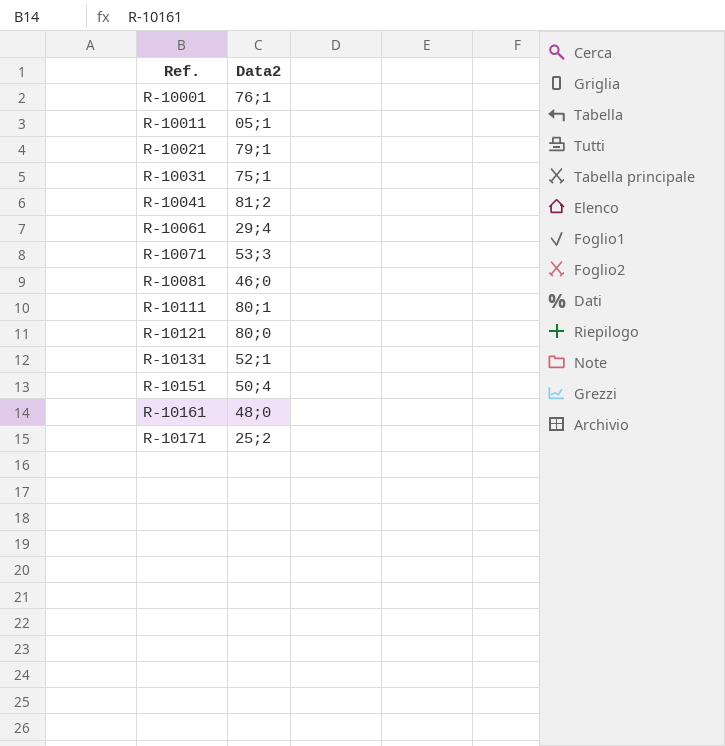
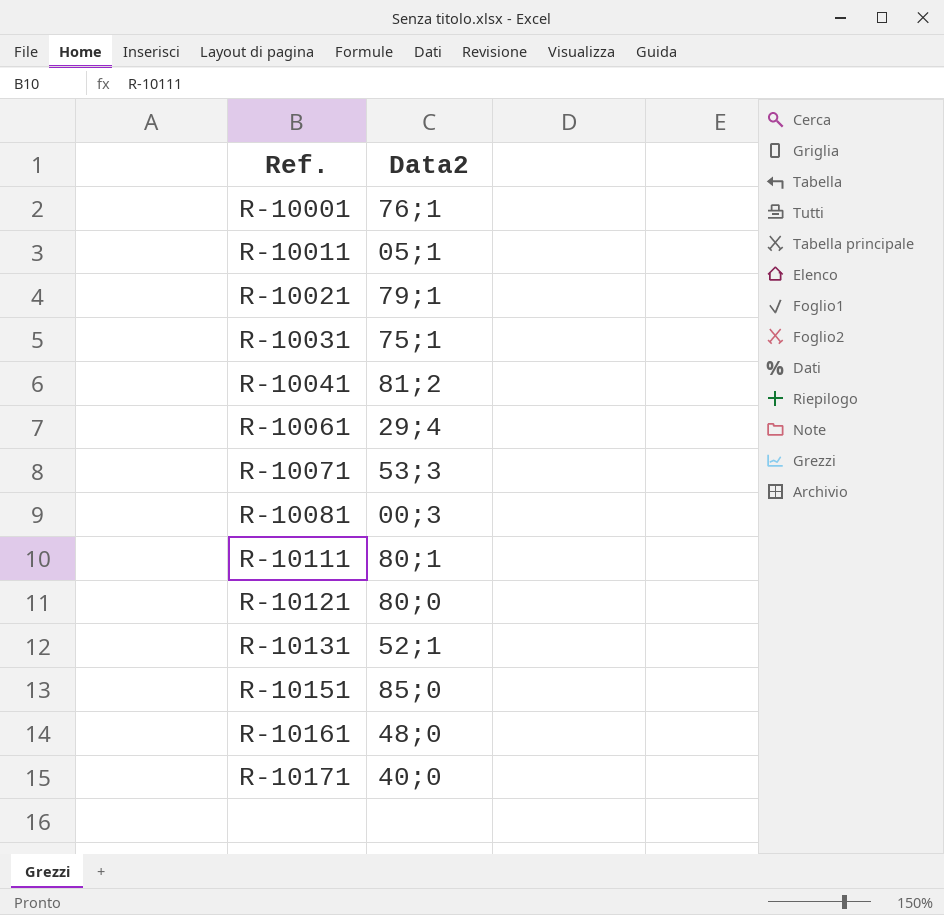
R-10081 | Data2: 46;0 -> 00;3
R-10151 | Data2: 50;4 -> 85;0
R-10171 | Data2: 25;2 -> 40;0

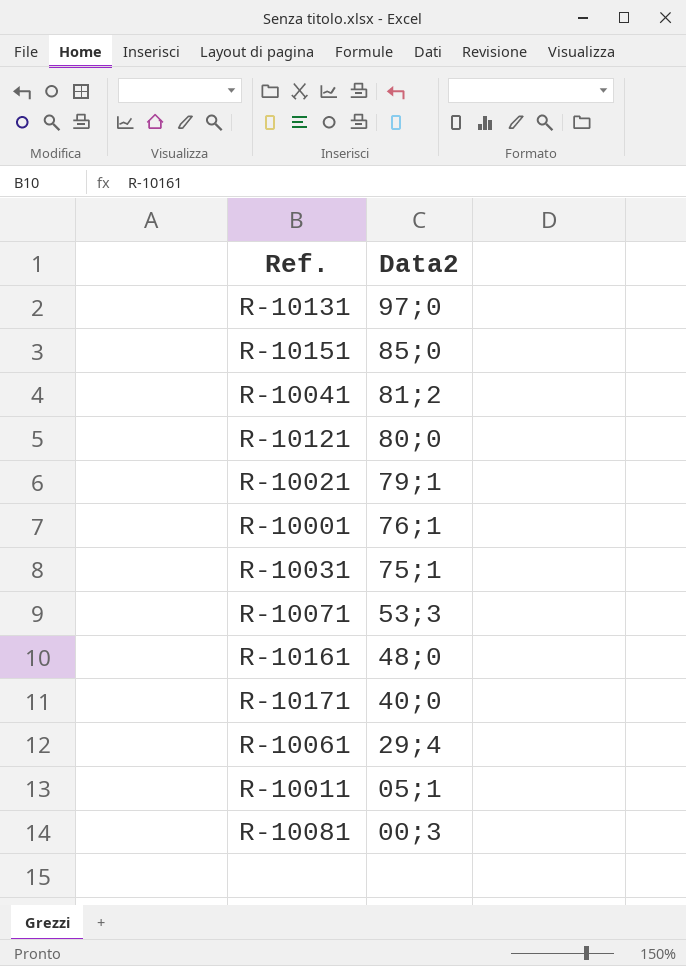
row order: Ref. ascending -> Data2 descending
row R-10111: 80;1 -> none
R-10131 | Data2: 52;1 -> 97;0

